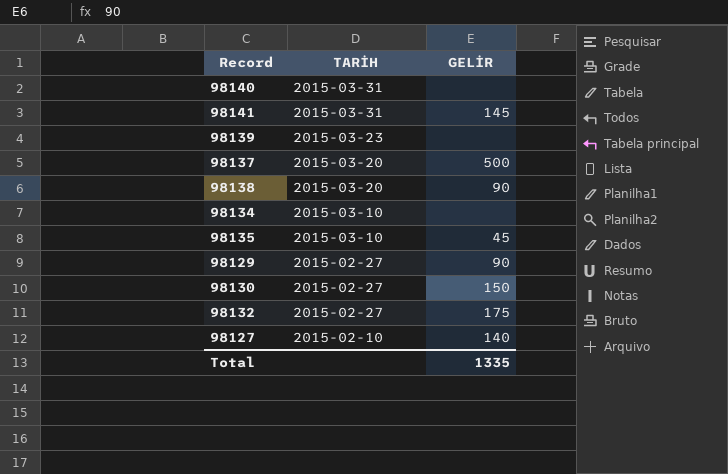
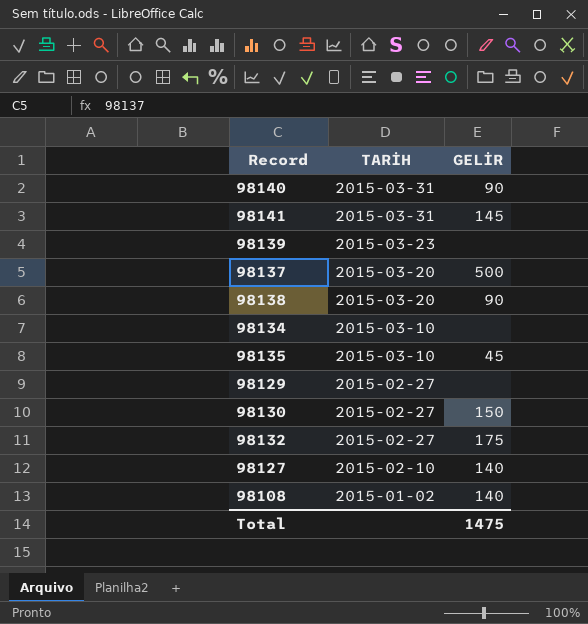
98140 | GELİR: none -> 90
98129 | GELİR: 90 -> none
row 98108: none -> 2015-01-02 | 140
Total | GELİR: 1335 -> 1475

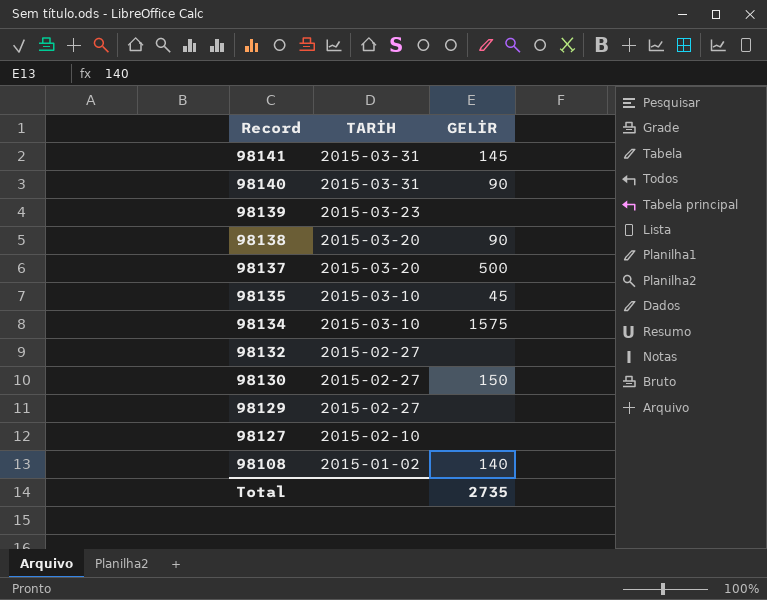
row order: TARİH descending -> Record descending
98134 | GELİR: none -> 1575
98132 | GELİR: 175 -> none
98127 | GELİR: 140 -> none
Total | GELİR: 1475 -> 2735

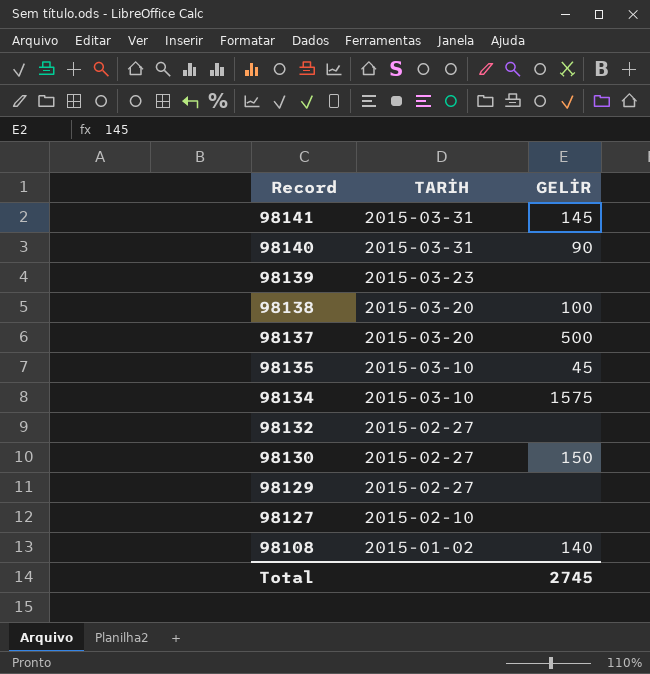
98138 | GELİR: 90 -> 100
Total | GELİR: 2735 -> 2745

